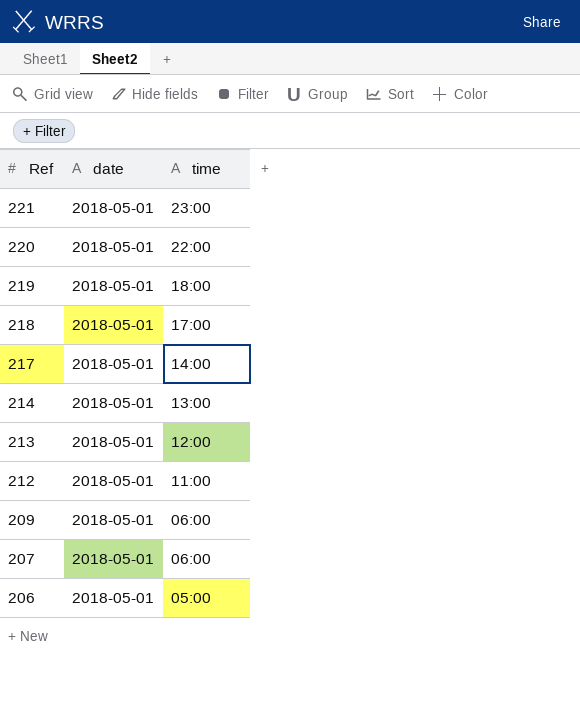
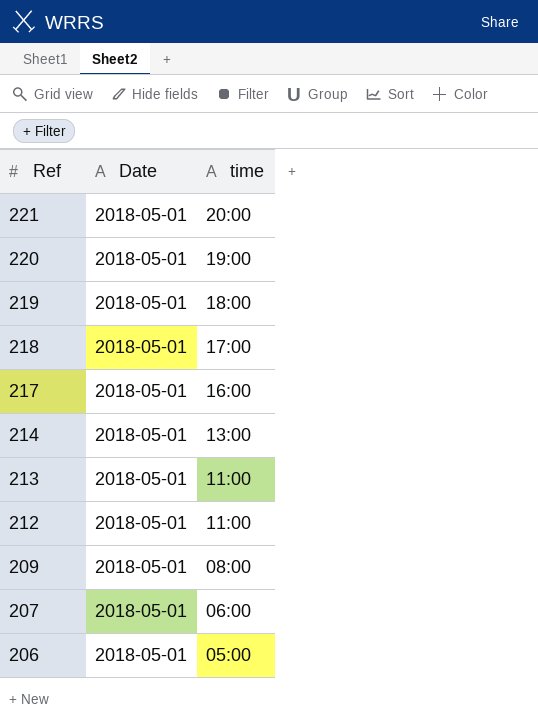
column name: date -> Date
221 | time: 23:00 -> 20:00
220 | time: 22:00 -> 19:00
217 | time: 14:00 -> 16:00
213 | time: 12:00 -> 11:00
209 | time: 06:00 -> 08:00

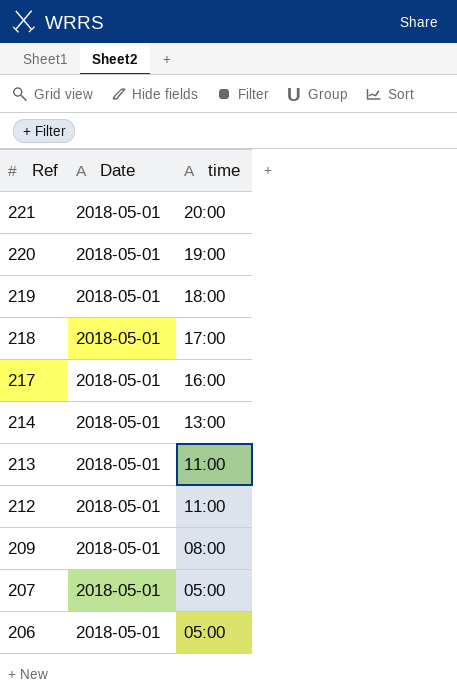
207 | time: 06:00 -> 05:00

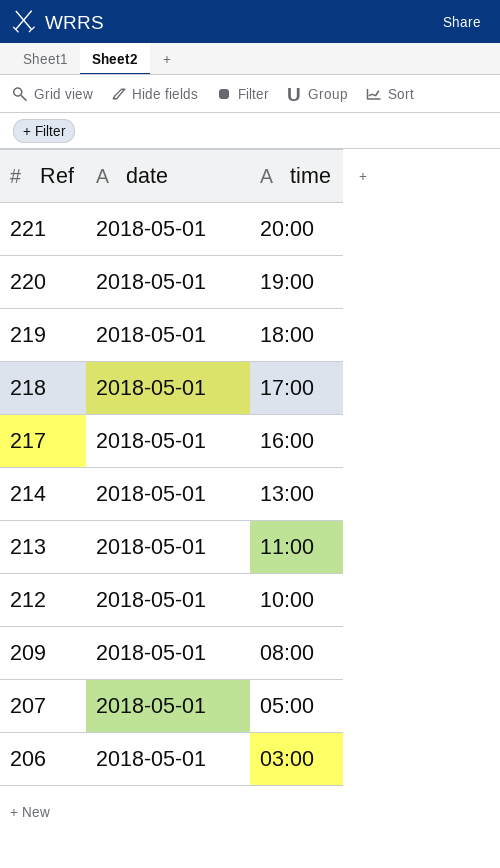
column name: Date -> date
212 | time: 11:00 -> 10:00
206 | time: 05:00 -> 03:00

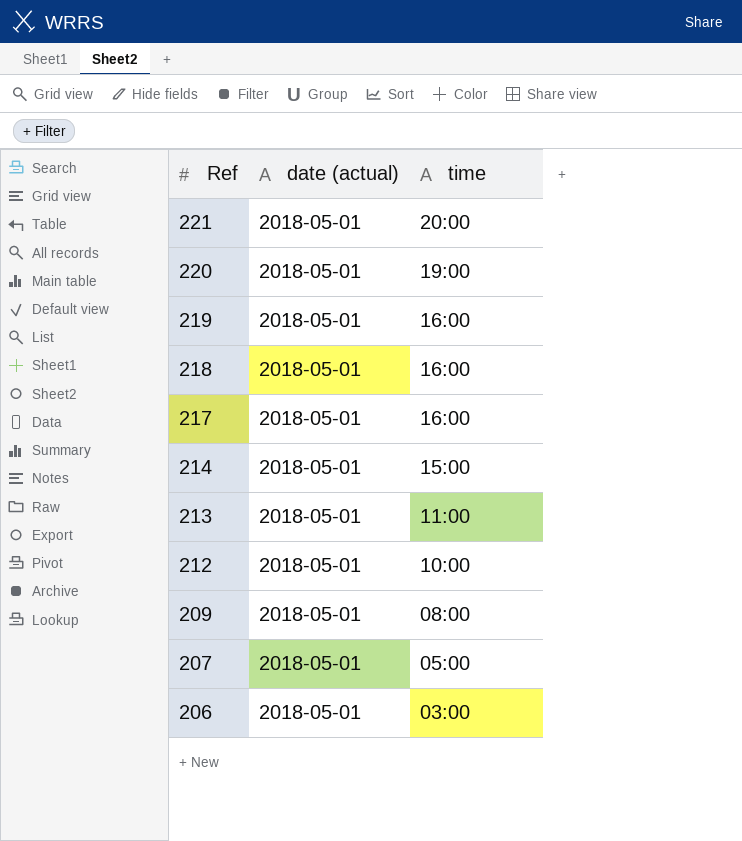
column name: date -> date (actual)
219 | time: 18:00 -> 16:00
218 | time: 17:00 -> 16:00
214 | time: 13:00 -> 15:00

